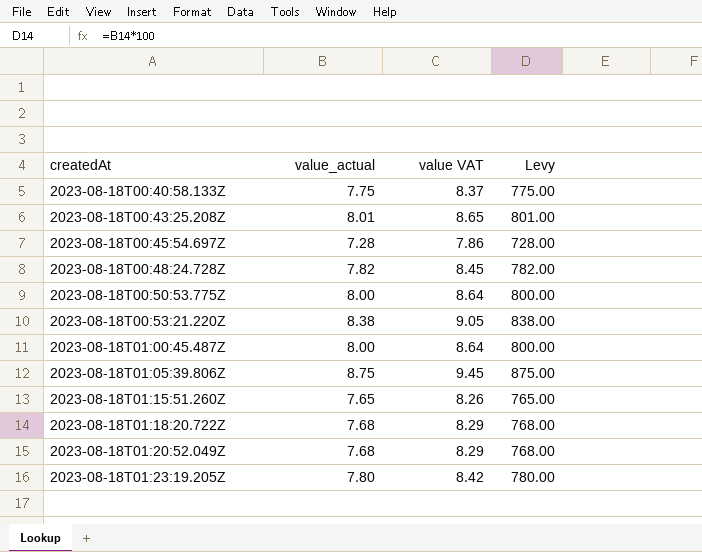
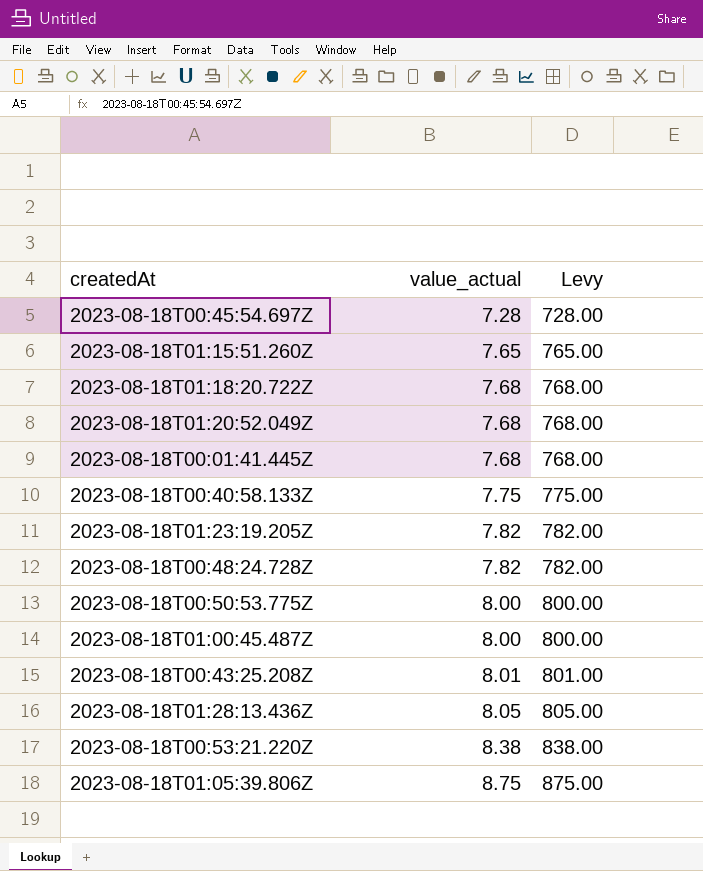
row order: createdAt ascending -> value_actual ascending
column value VAT | formula: [value_actual] * 1.08 -> none
row 2023-08-18T00:01:41.445Z: none -> 7.68 | 768.00
2023-08-18T01:23:19.205Z | value_actual: 7.80 -> 7.82
2023-08-18T01:23:19.205Z | Levy: 780.00 -> 782.00
row 2023-08-18T01:28:13.436Z: none -> 8.05 | 805.00

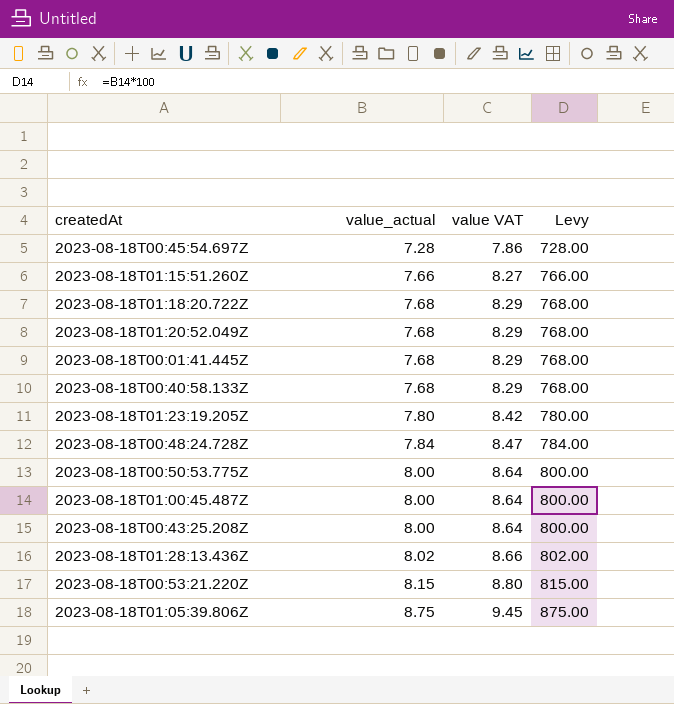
column value VAT | formula: none -> [value_actual] * 1.08
2023-08-18T01:15:51.260Z | value_actual: 7.65 -> 7.66
2023-08-18T01:15:51.260Z | Levy: 765.00 -> 766.00
2023-08-18T00:40:58.133Z | value_actual: 7.75 -> 7.68
2023-08-18T00:40:58.133Z | Levy: 775.00 -> 768.00
2023-08-18T01:23:19.205Z | value_actual: 7.82 -> 7.80
2023-08-18T01:23:19.205Z | Levy: 782.00 -> 780.00
2023-08-18T00:48:24.728Z | value_actual: 7.82 -> 7.84
2023-08-18T00:48:24.728Z | Levy: 782.00 -> 784.00
2023-08-18T00:43:25.208Z | value_actual: 8.01 -> 8.00
2023-08-18T00:43:25.208Z | Levy: 801.00 -> 800.00
2023-08-18T01:28:13.436Z | value_actual: 8.05 -> 8.02
2023-08-18T01:28:13.436Z | Levy: 805.00 -> 802.00
2023-08-18T00:53:21.220Z | value_actual: 8.38 -> 8.15
2023-08-18T00:53:21.220Z | Levy: 838.00 -> 815.00

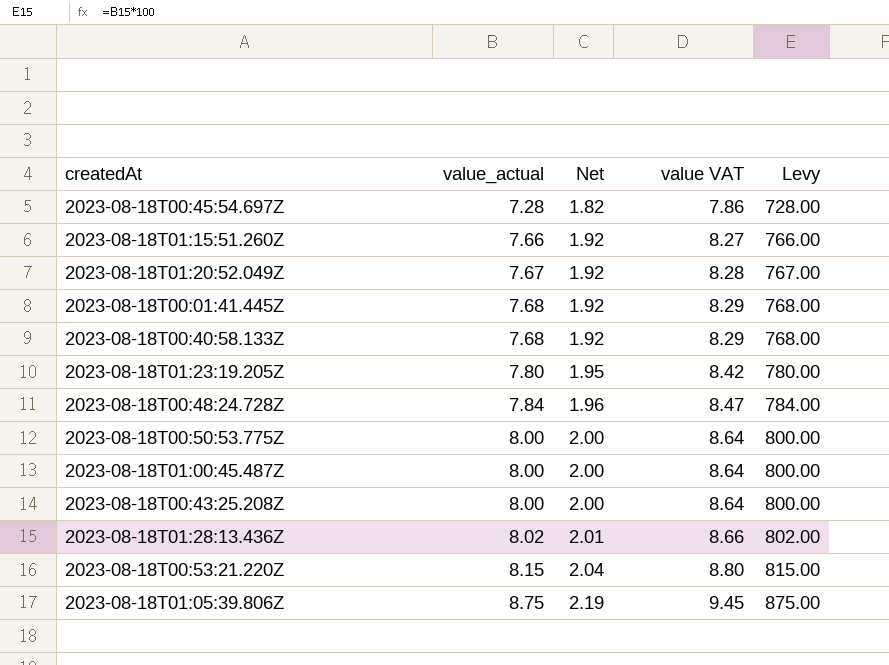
column Net | formula: none -> [value_actual] * 0.25
row 2023-08-18T01:18:20.722Z: 7.68 | 8.29 | 768.00 -> none
2023-08-18T01:20:52.049Z | value_actual: 7.68 -> 7.67
2023-08-18T01:20:52.049Z | value VAT: 8.29 -> 8.28
2023-08-18T01:20:52.049Z | Levy: 768.00 -> 767.00

